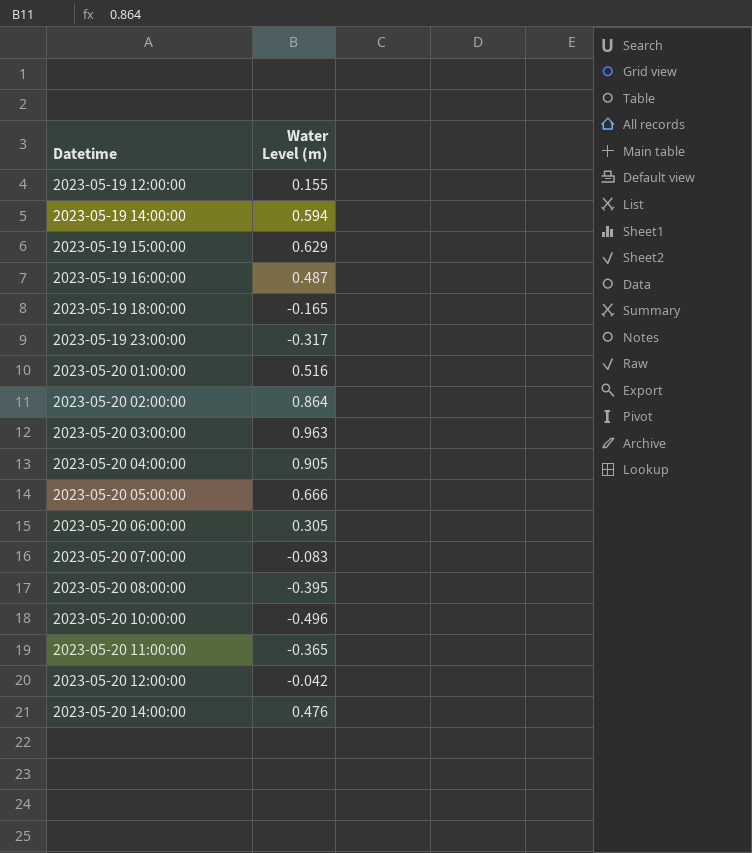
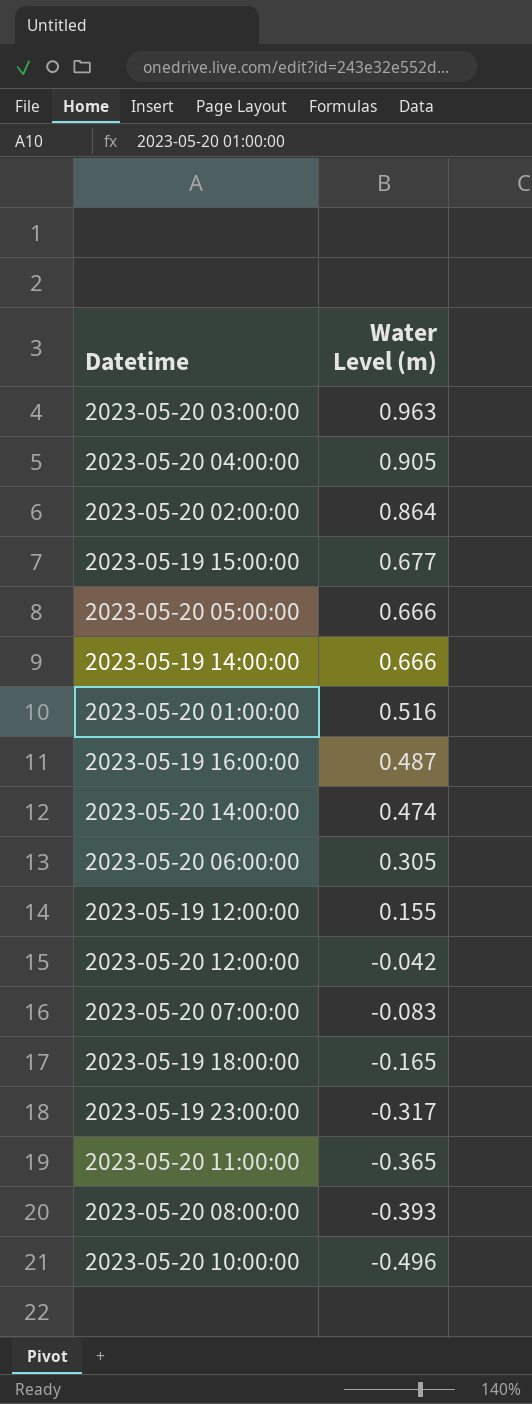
row order: Datetime ascending -> Water Level (m) descending
2023-05-19 15:00:00 | Water Level (m): 0.629 -> 0.677
2023-05-19 14:00:00 | Water Level (m): 0.594 -> 0.666
2023-05-20 14:00:00 | Water Level (m): 0.476 -> 0.474
2023-05-20 08:00:00 | Water Level (m): -0.395 -> -0.393

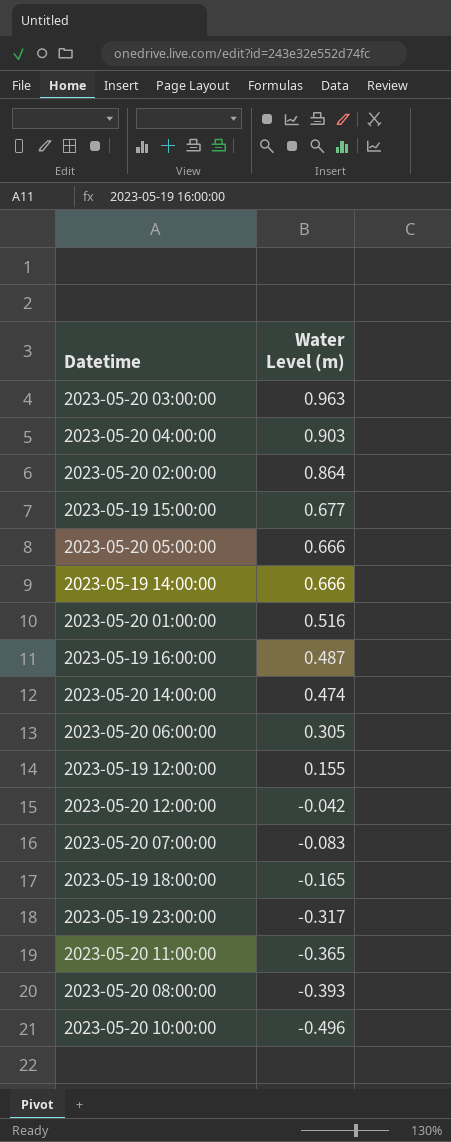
2023-05-20 04:00:00 | Water Level (m): 0.905 -> 0.903

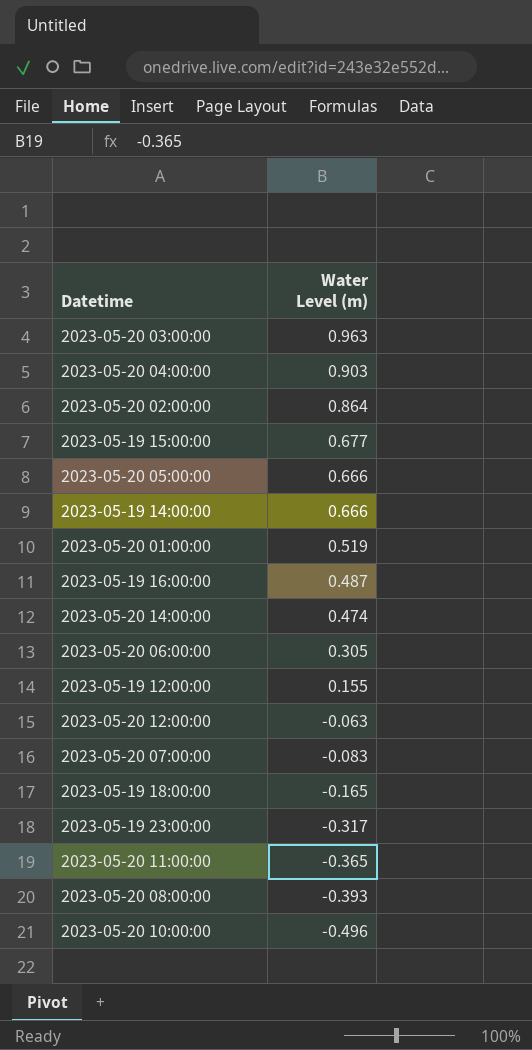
2023-05-20 01:00:00 | Water Level (m): 0.516 -> 0.519
2023-05-20 12:00:00 | Water Level (m): -0.042 -> -0.063

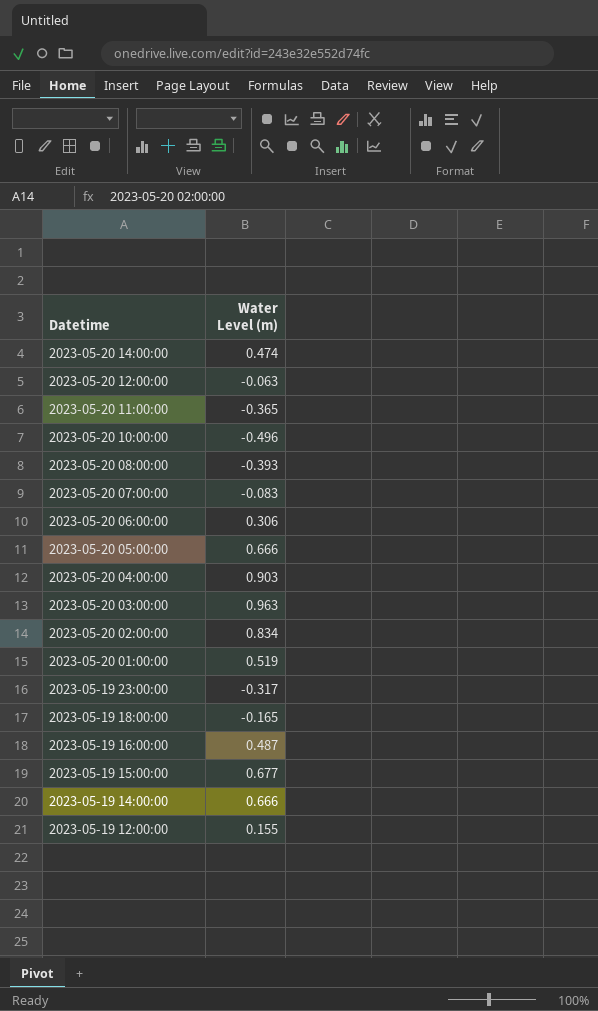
row order: Water Level (m) descending -> Datetime descending
2023-05-20 06:00:00 | Water Level (m): 0.305 -> 0.306
2023-05-20 02:00:00 | Water Level (m): 0.864 -> 0.834

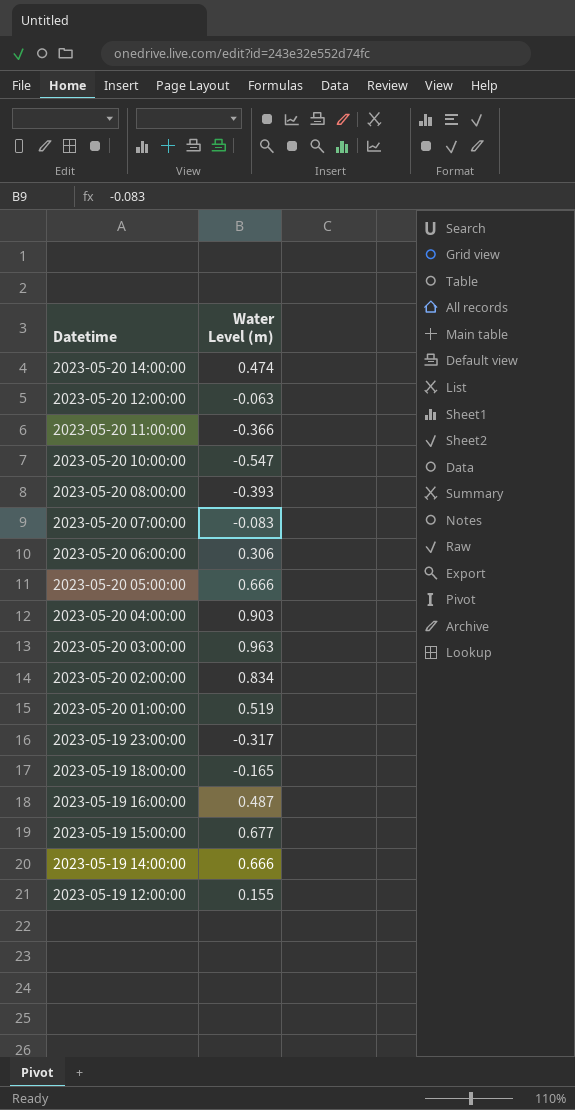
2023-05-20 11:00:00 | Water Level (m): -0.365 -> -0.366
2023-05-20 10:00:00 | Water Level (m): -0.496 -> -0.547

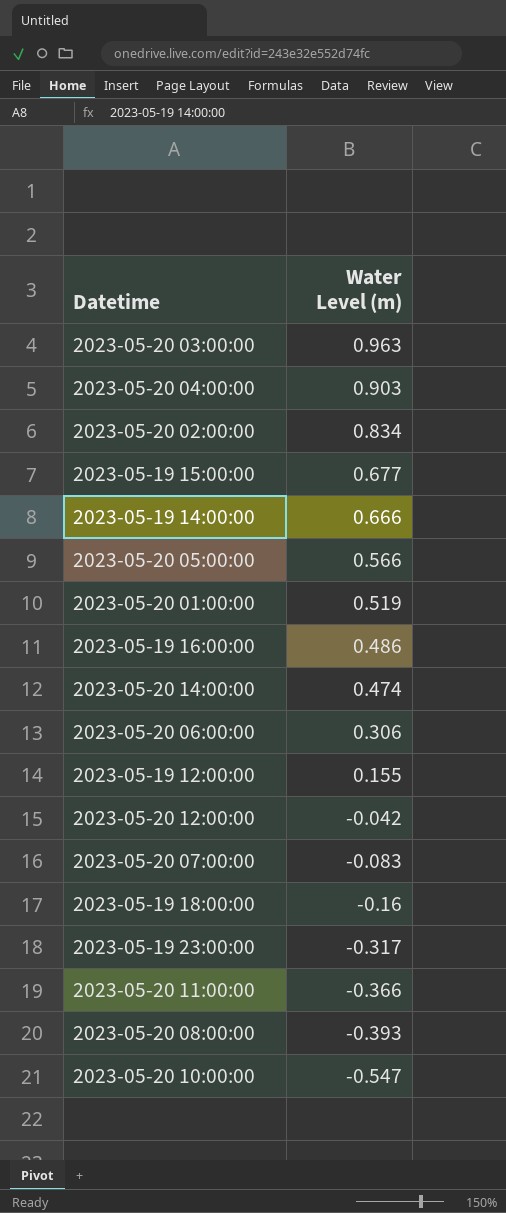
row order: Datetime descending -> Water Level (m) descending
2023-05-20 05:00:00 | Water Level (m): 0.666 -> 0.566
2023-05-19 16:00:00 | Water Level (m): 0.487 -> 0.486
2023-05-20 12:00:00 | Water Level (m): -0.063 -> -0.042
2023-05-19 18:00:00 | Water Level (m): -0.165 -> -0.16

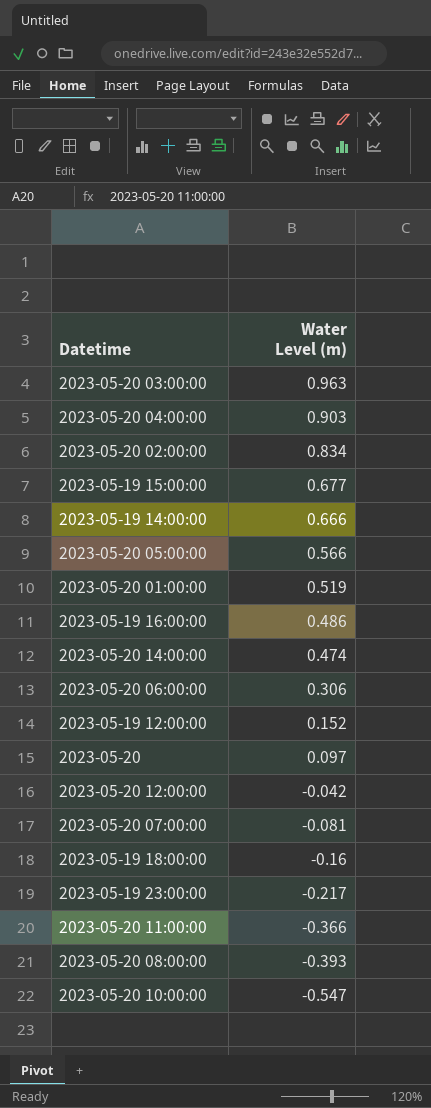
2023-05-19 12:00:00 | Water Level (m): 0.155 -> 0.152
row 2023-05-20: none -> 0.097
2023-05-20 07:00:00 | Water Level (m): -0.083 -> -0.081
2023-05-19 23:00:00 | Water Level (m): -0.317 -> -0.217

